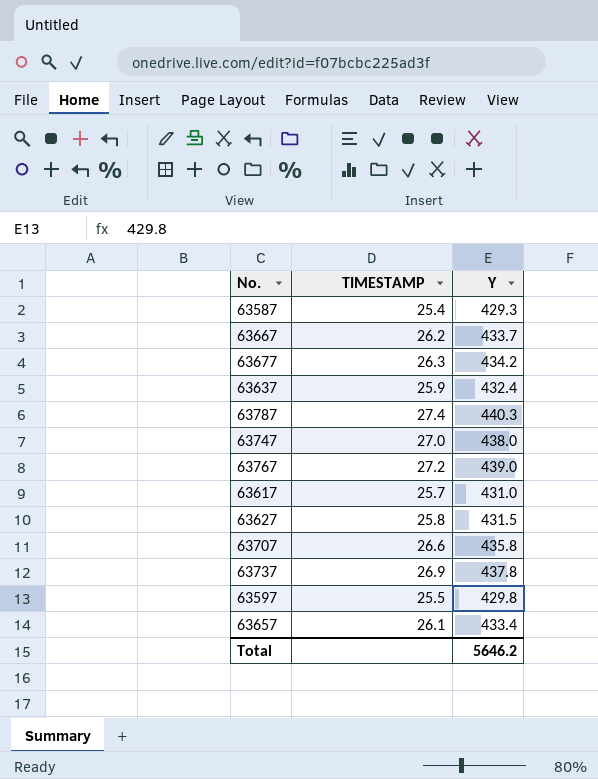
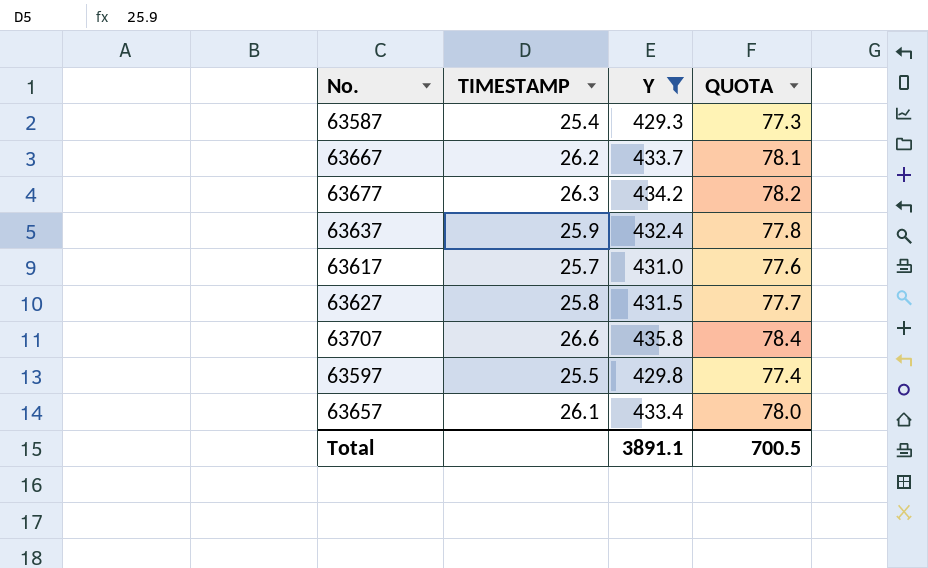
filter: none -> Y <= 435.8
column QUOTA | formula: none -> [Y] * 0.18
Total | Y: 5646.2 -> 3891.1

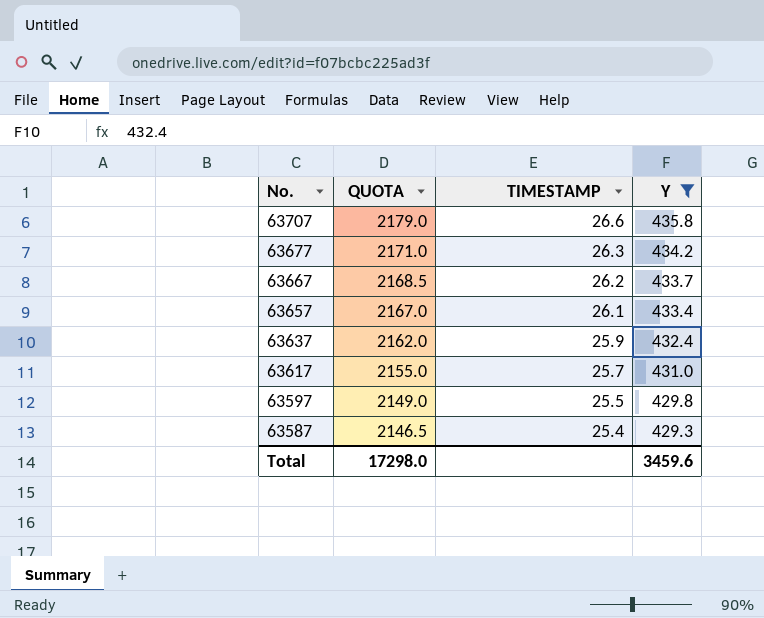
row order: none -> No. descending
column QUOTA | formula: [Y] * 0.18 -> [Y] * 5
column QUOTA | position: 4 -> 2
row 63627: 25.8 | 431.5 | 77.7 -> none
Total | QUOTA: 700.5 -> 17298.0
Total | Y: 3891.1 -> 3459.6

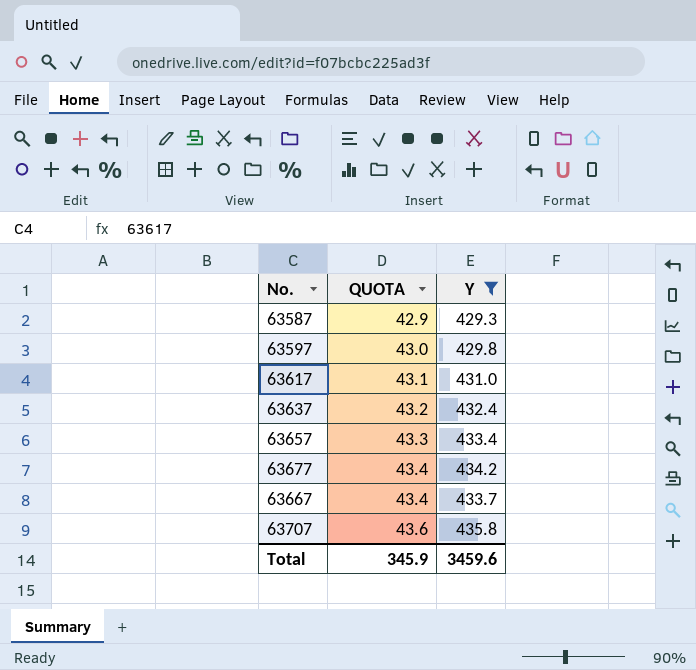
row order: No. descending -> QUOTA ascending
column TIMESTAMP | position: 3 -> none
column QUOTA | formula: [Y] * 5 -> [Y] * 0.1
Total | QUOTA: 17298.0 -> 345.9

